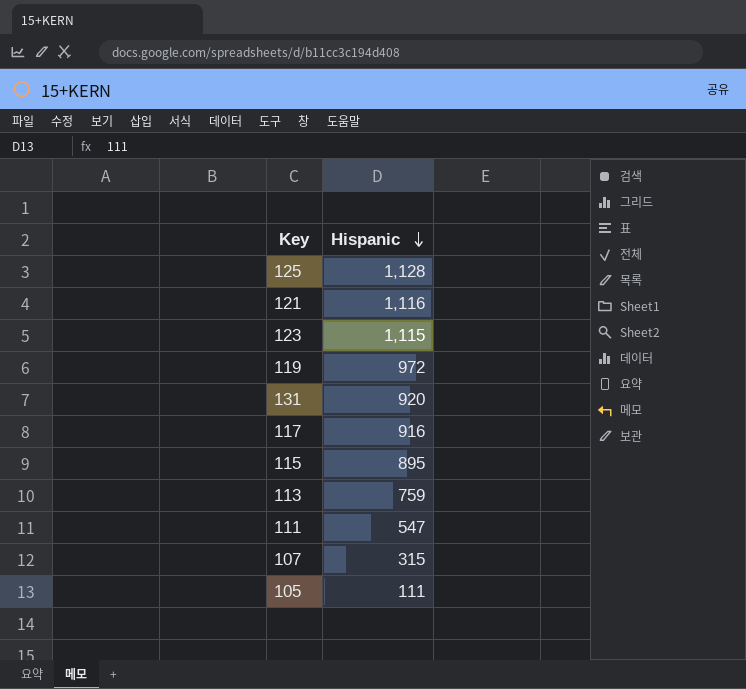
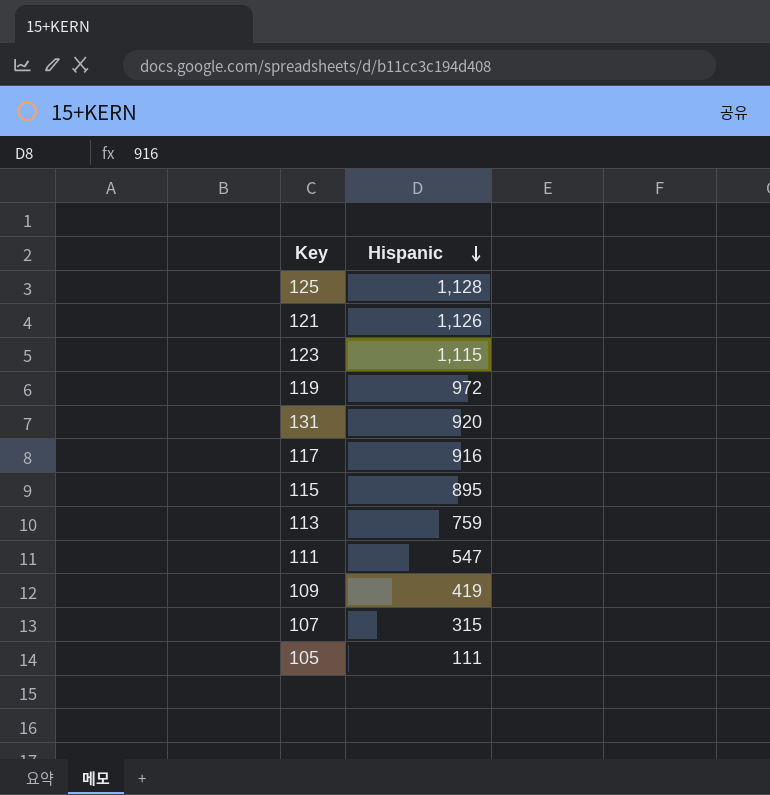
121 | Hispanic: 1,116 -> 1,126
row 109: none -> 419

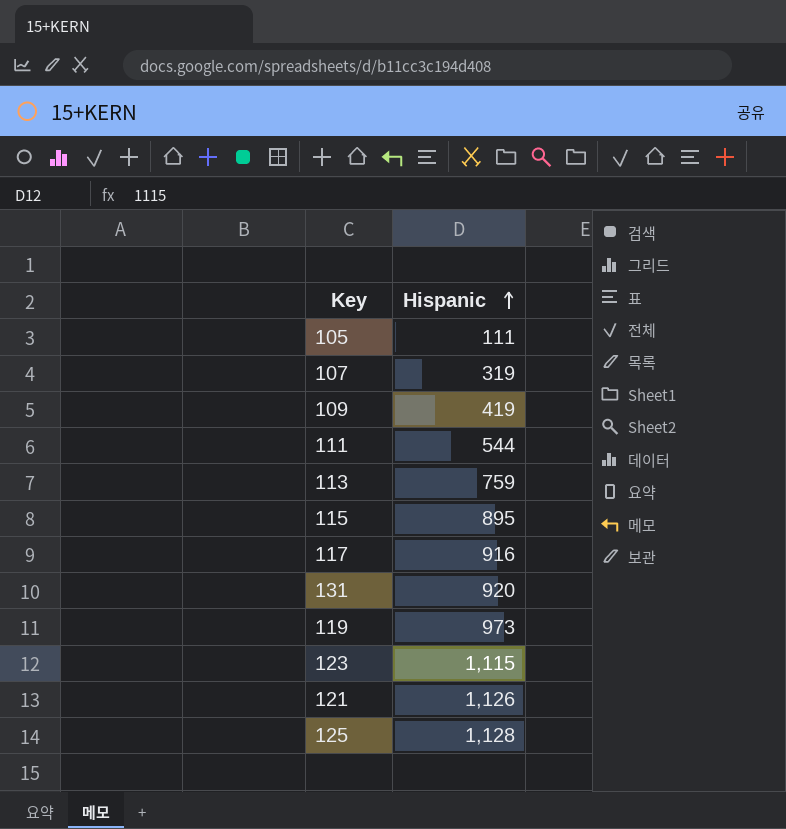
row order: Hispanic descending -> Hispanic ascending
107 | Hispanic: 315 -> 319
111 | Hispanic: 547 -> 544
119 | Hispanic: 972 -> 973

